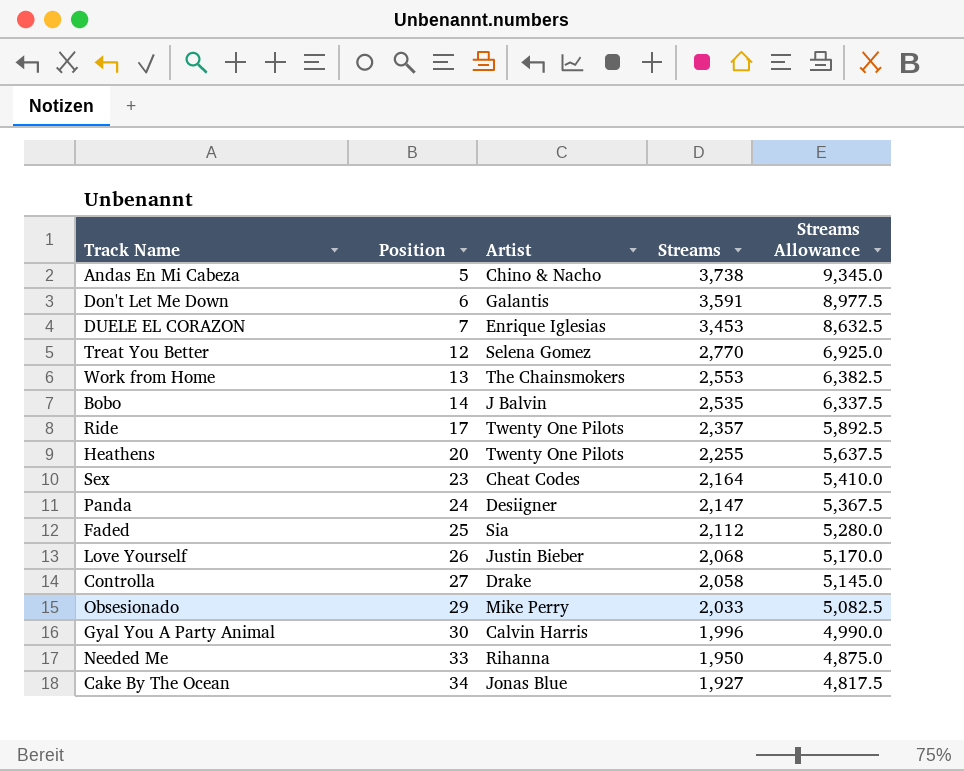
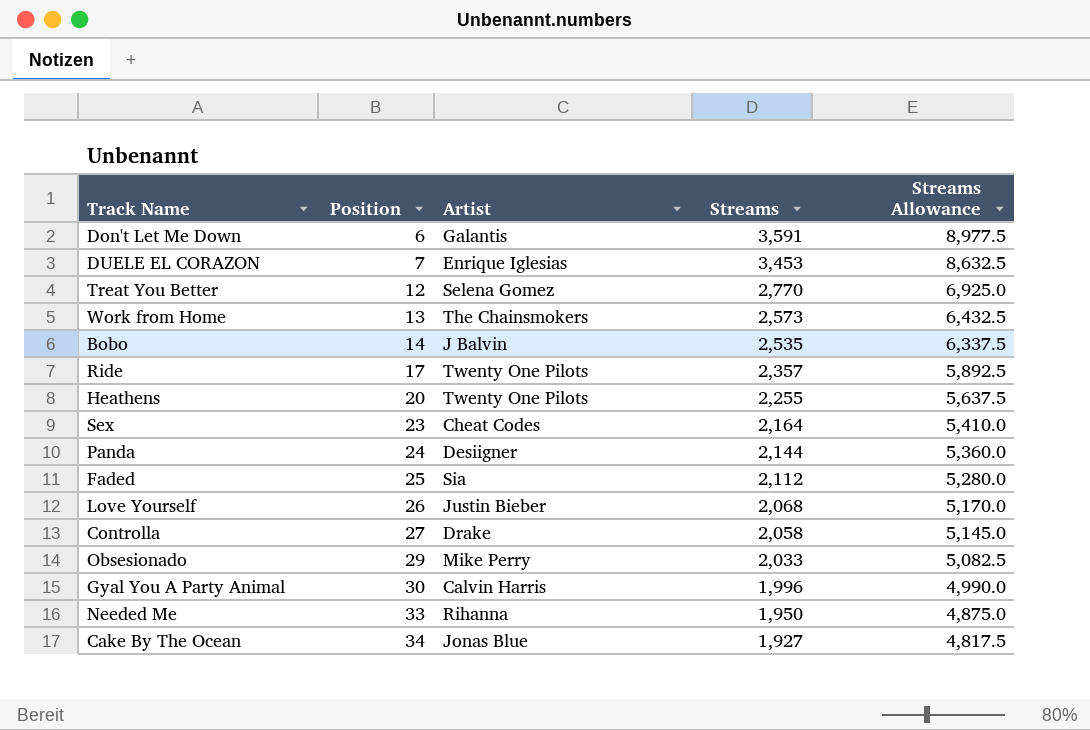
row Andas En Mi Cabeza: 5 | Chino & Nacho | 3,738 | 9,345.0 -> none
Work from Home | Streams: 2,553 -> 2,573
Work from Home | Streams Allowance: 6,382.5 -> 6,432.5
Panda | Streams: 2,147 -> 2,144
Panda | Streams Allowance: 5,367.5 -> 5,360.0

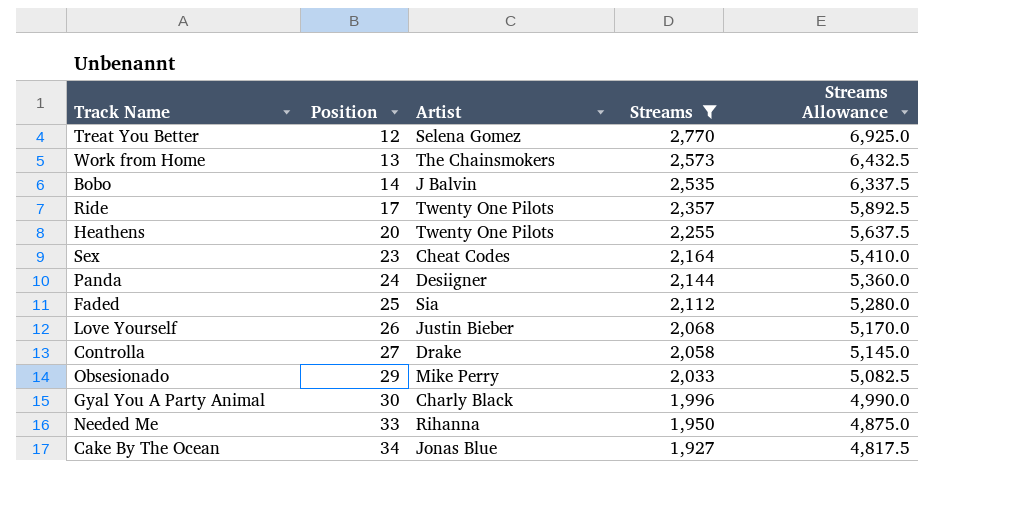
filter: none -> Streams <= 2,770
Gyal You A Party Animal | Artist: Calvin Harris -> Charly Black

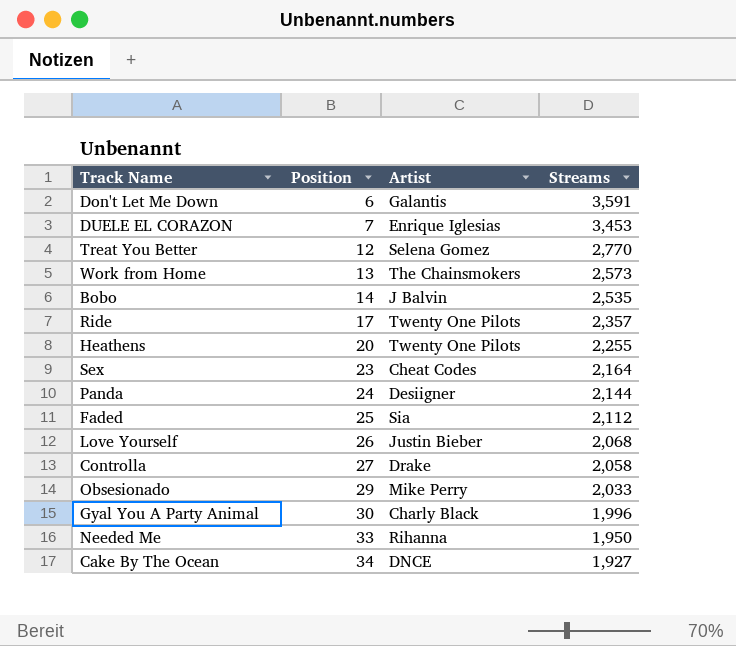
filter: Streams <= 2,770 -> none
column Streams Allowance | formula: [Streams] * 2.5 -> none
Cake By The Ocean | Artist: Jonas Blue -> DNCE

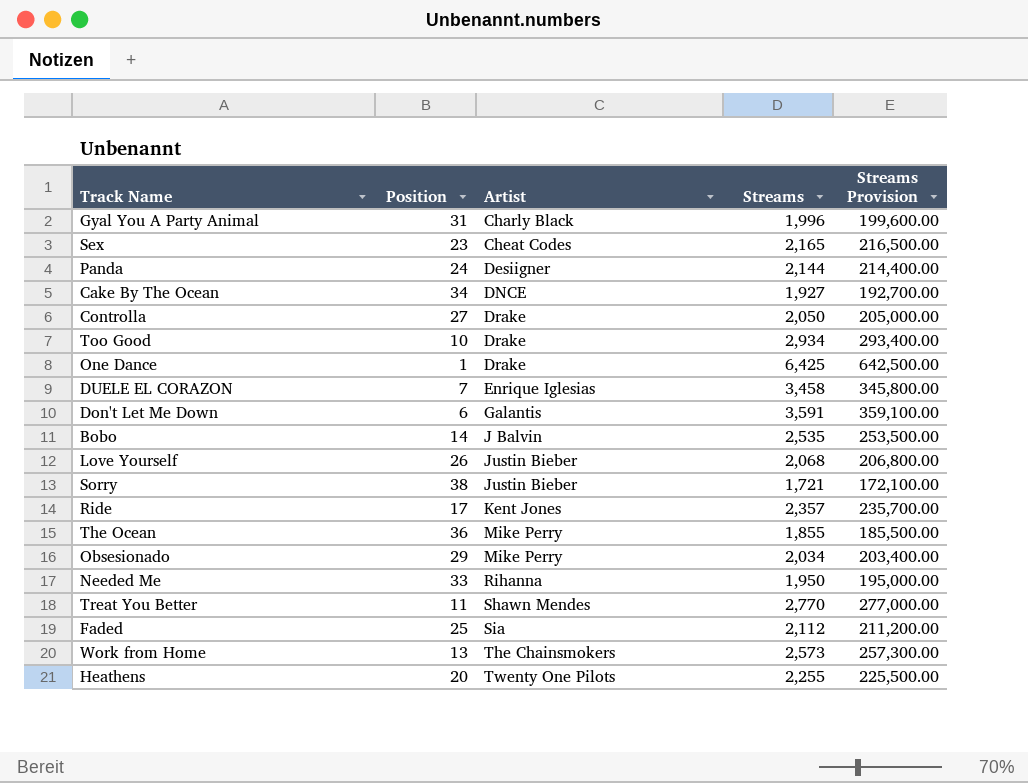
row order: Position ascending -> Artist ascending
column Streams Provision | formula: none -> [Streams] * 100
Gyal You A Party Animal | Position: 30 -> 31
Sex | Streams: 2,164 -> 2,165
Controlla | Streams: 2,058 -> 2,050
row Too Good: none -> 10 | Drake | 2,934 | 293,400.00
row One Dance: none -> 1 | Drake | 6,425 | 642,500.00
DUELE EL CORAZON | Streams: 3,453 -> 3,458
row Sorry: none -> 38 | Justin Bieber | 1,721 | 172,100.00
Ride | Artist: Twenty One Pilots -> Kent Jones
row The Ocean: none -> 36 | Mike Perry | 1,855 | 185,500.00
Obsesionado | Streams: 2,033 -> 2,034
Treat You Better | Position: 12 -> 11
Treat You Better | Artist: Selena Gomez -> Shawn Mendes

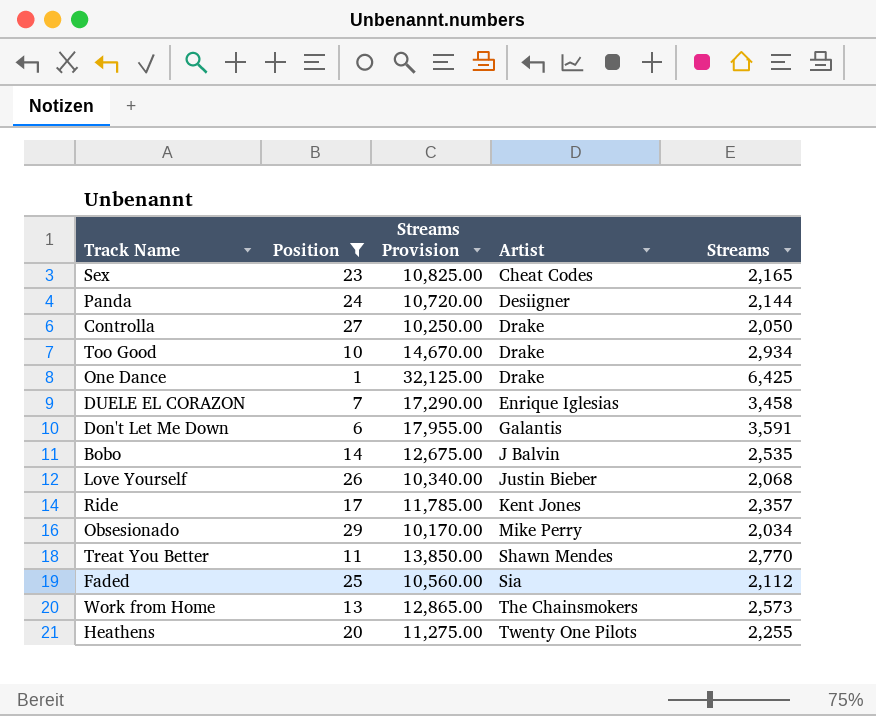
filter: none -> Position <= 29
column Streams Provision | formula: [Streams] * 100 -> [Streams] * 5
column Streams Provision | position: 5 -> 3

